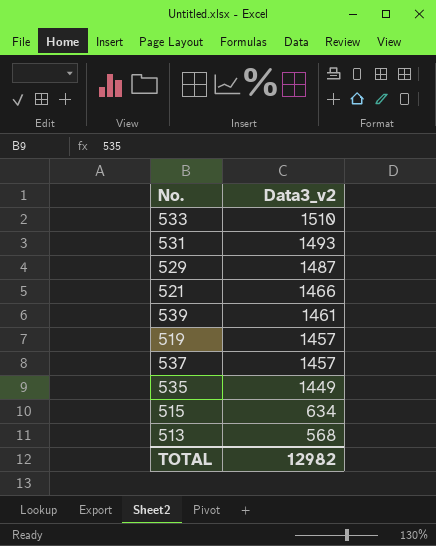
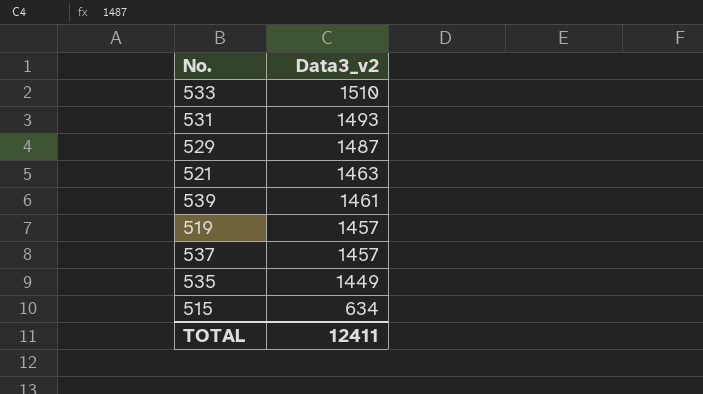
row 513: 568 -> none
521 | Data3_v2: 1466 -> 1463
TOTAL | Data3_v2: 12982 -> 12411

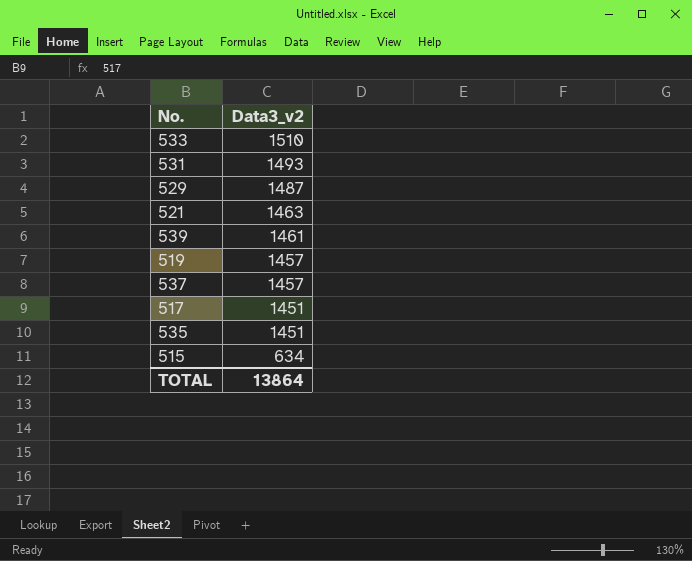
row 517: none -> 1451
535 | Data3_v2: 1449 -> 1451
TOTAL | Data3_v2: 12411 -> 13864

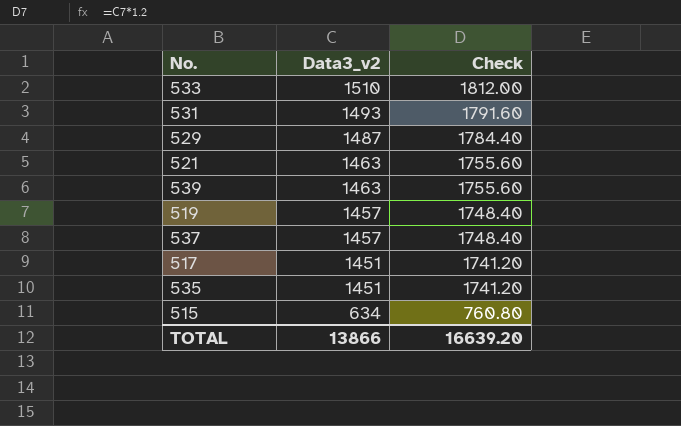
column Check | formula: none -> [Data3_v2] * 1.2
539 | Data3_v2: 1461 -> 1463
TOTAL | Data3_v2: 13864 -> 13866

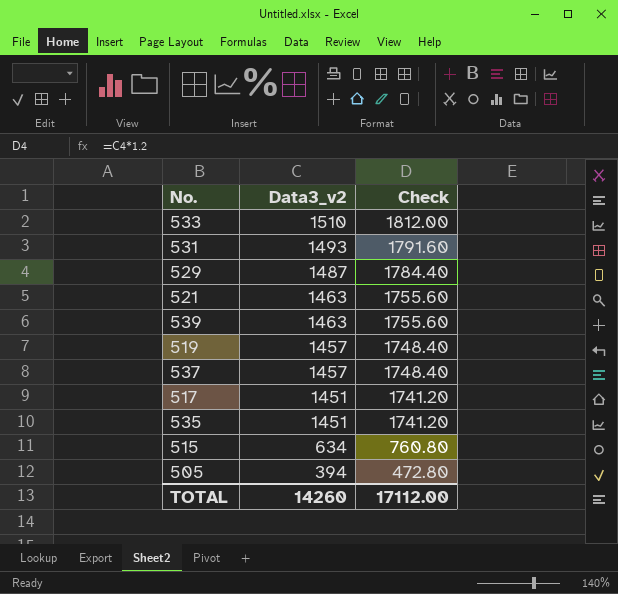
row 505: none -> 394 | 472.80
TOTAL | Data3_v2: 13866 -> 14260
TOTAL | Check: 16639.20 -> 17112.00

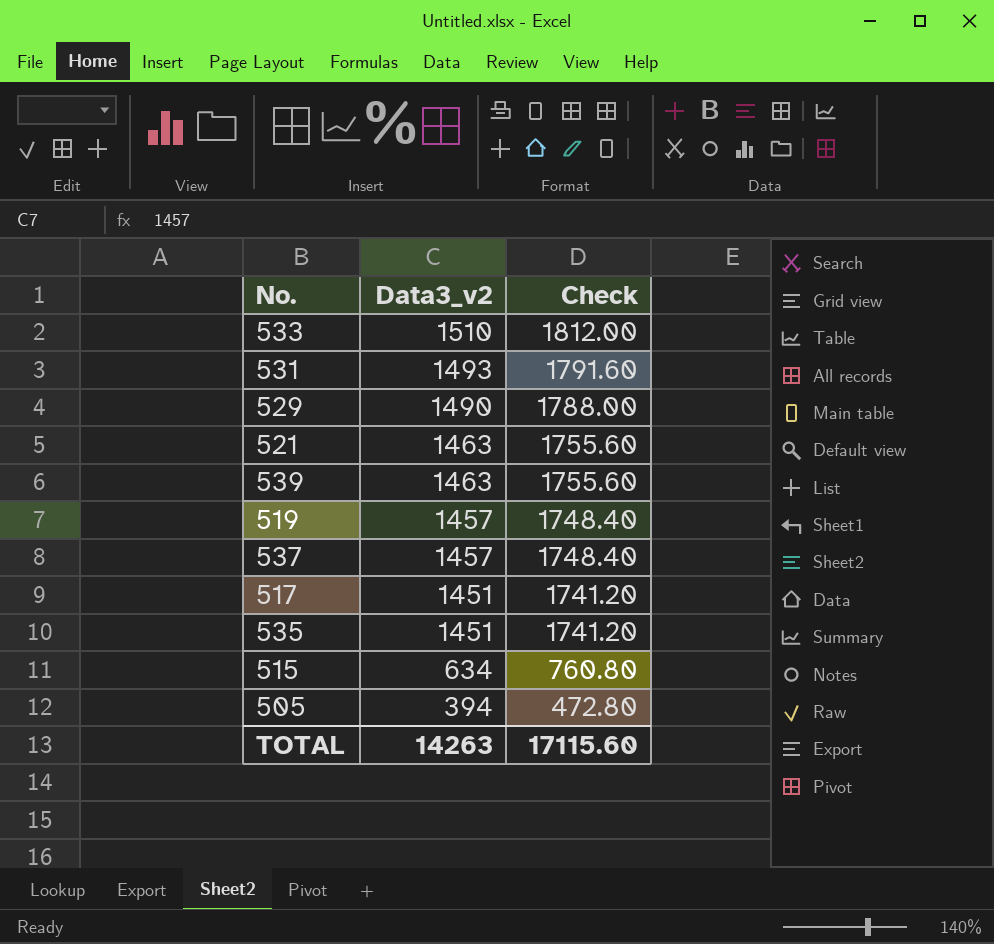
529 | Data3_v2: 1487 -> 1490
529 | Check: 1784.40 -> 1788.00
TOTAL | Data3_v2: 14260 -> 14263
TOTAL | Check: 17112.00 -> 17115.60

